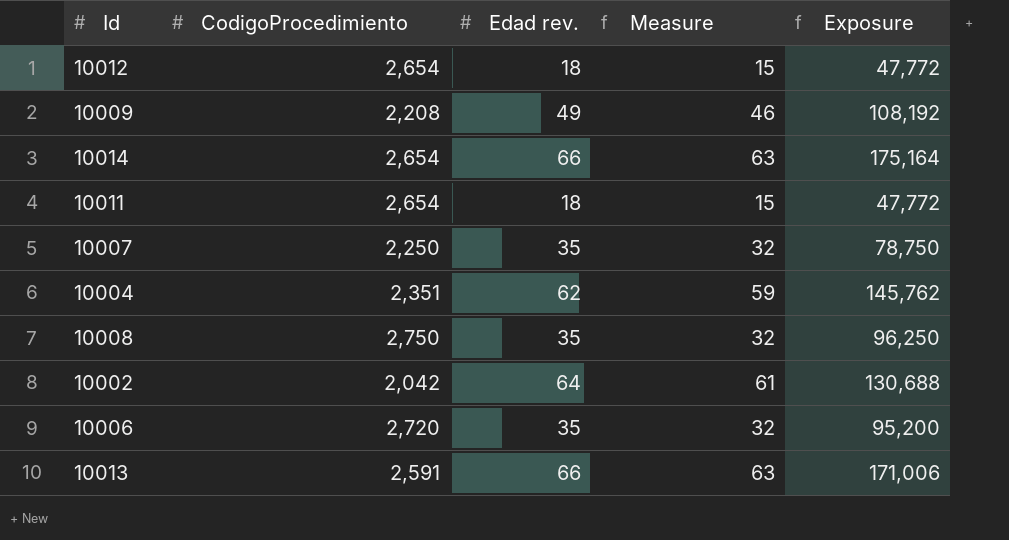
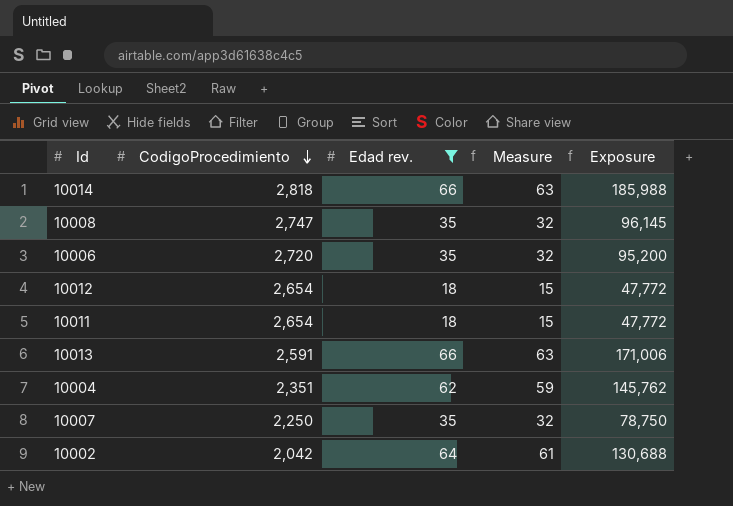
filter: none -> Edad rev. != 49
row order: none -> CodigoProcedimiento descending
10014 | CodigoProcedimiento: 2,654 -> 2,818
10014 | Exposure: 175,164 -> 185,988
10008 | CodigoProcedimiento: 2,750 -> 2,747
10008 | Exposure: 96,250 -> 96,145

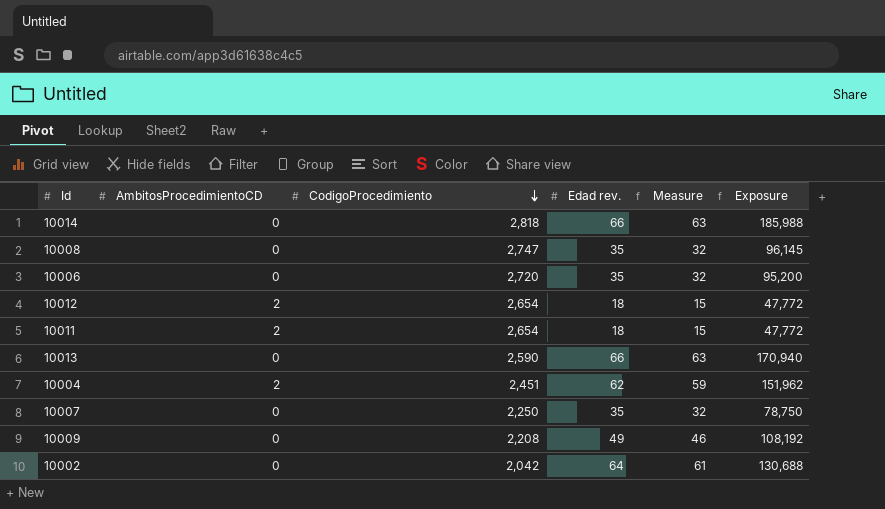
filter: Edad rev. != 49 -> none
column AmbitosProcedimientoCD | position: none -> 2
10013 | CodigoProcedimiento: 2,591 -> 2,590
10013 | Exposure: 171,006 -> 170,940
10004 | CodigoProcedimiento: 2,351 -> 2,451
10004 | Exposure: 145,762 -> 151,962

